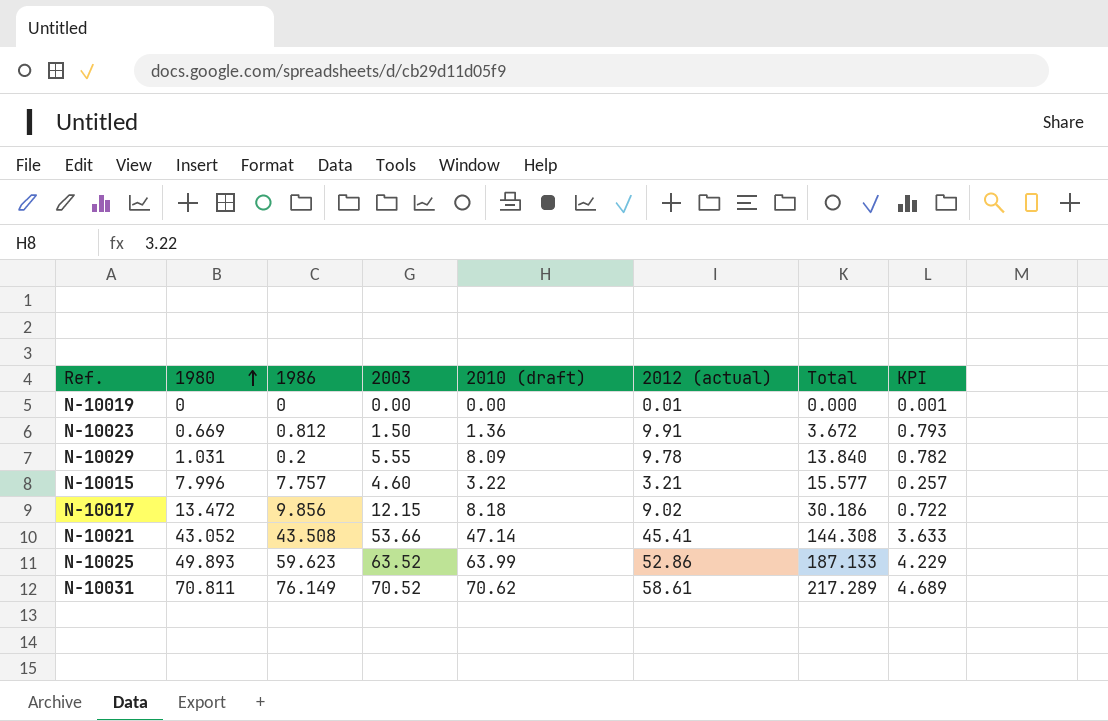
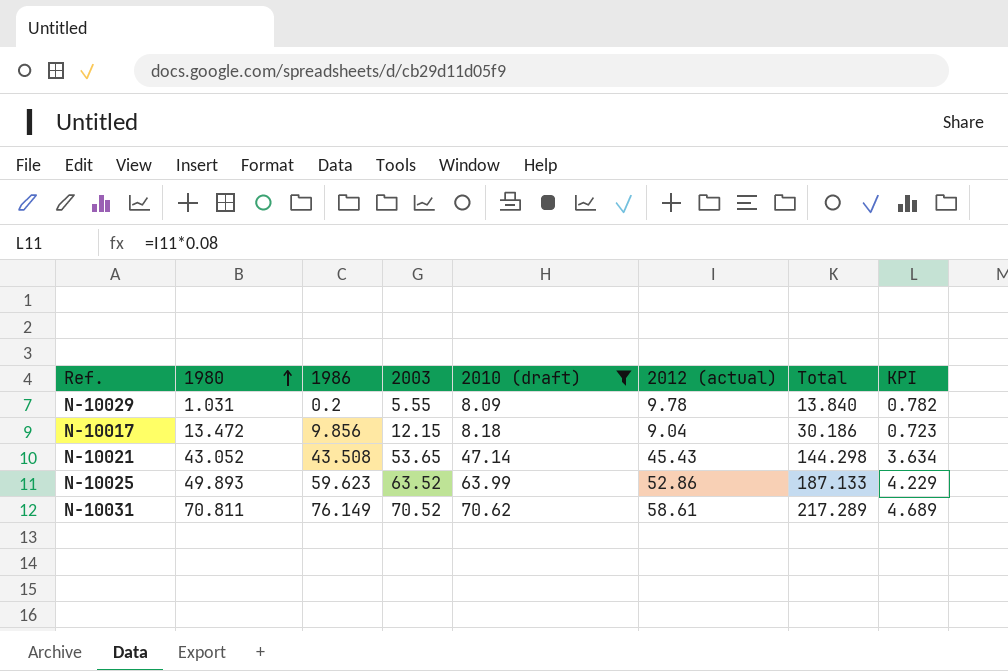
filter: none -> 2010 (draft) >= 8.09
N-10017 | 2012 (actual): 9.02 -> 9.04
N-10017 | KPI: 0.722 -> 0.723
N-10021 | 2003: 53.66 -> 53.65
N-10021 | 2012 (actual): 45.41 -> 45.43
N-10021 | Total: 144.308 -> 144.298
N-10021 | KPI: 3.633 -> 3.634

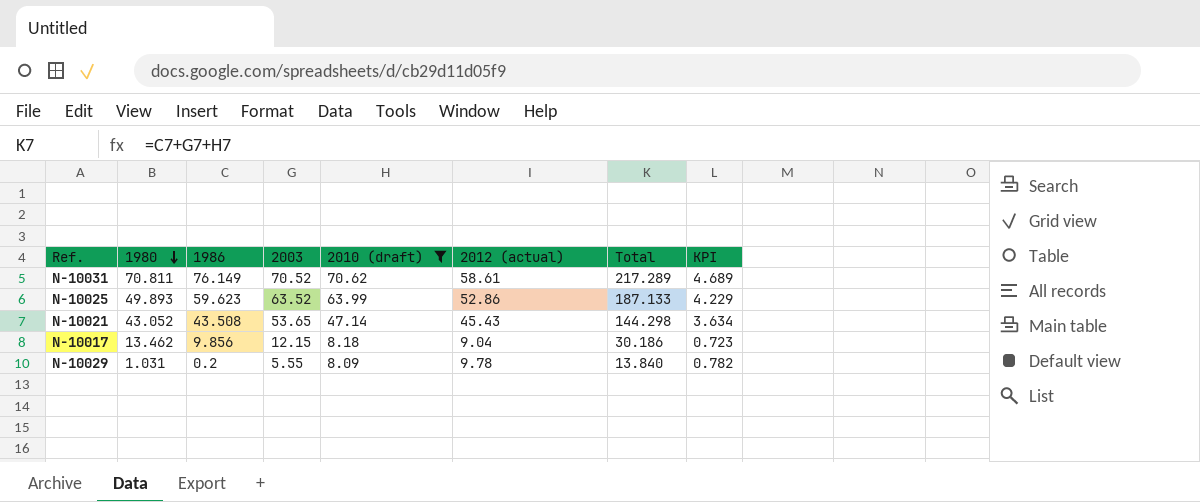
row order: 1980 ascending -> 1980 descending
N-10017 | 1980: 13.472 -> 13.462

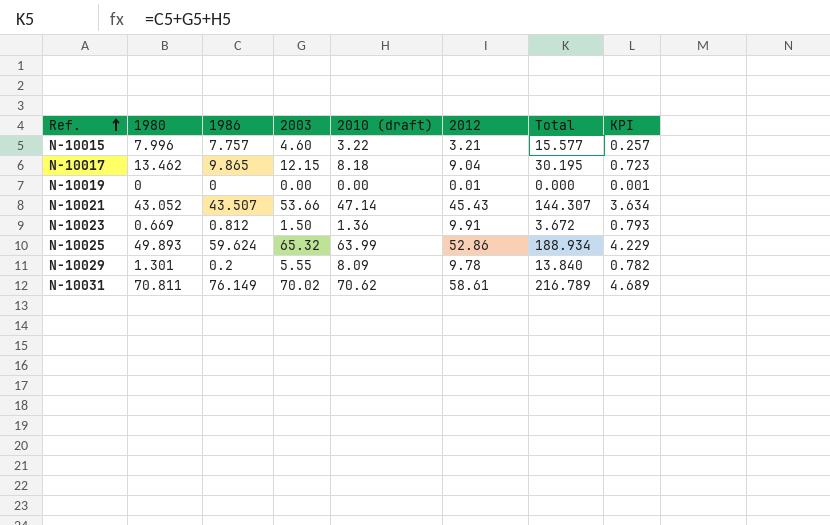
filter: 2010 (draft) >= 8.09 -> none
row order: 1980 descending -> Ref. ascending
column name: 2012 (actual) -> 2012
N-10017 | 1986: 9.856 -> 9.865
N-10017 | Total: 30.186 -> 30.195
N-10021 | 1986: 43.508 -> 43.507
N-10021 | 2003: 53.65 -> 53.66
N-10021 | Total: 144.298 -> 144.307
N-10025 | 1986: 59.623 -> 59.624
N-10025 | 2003: 63.52 -> 65.32
N-10025 | Total: 187.133 -> 188.934
N-10029 | 1980: 1.031 -> 1.301
N-10031 | 2003: 70.52 -> 70.02
N-10031 | Total: 217.289 -> 216.789

